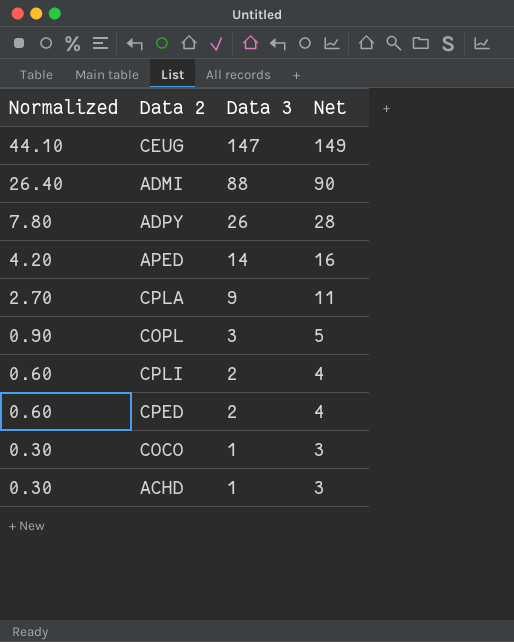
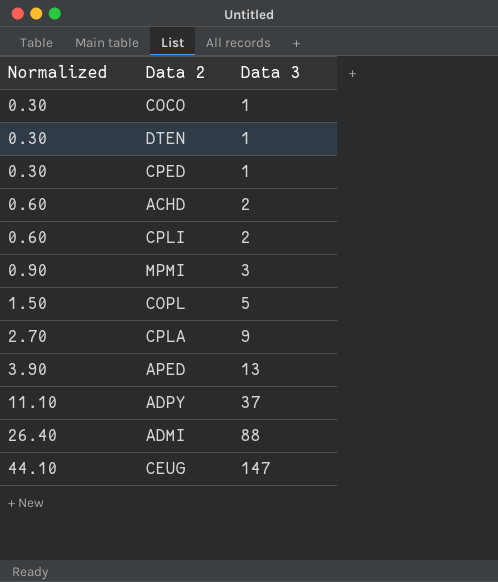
row order: Normalized descending -> Normalized ascending
column Net | formula: [Data 3] + 2 -> none
row DTEN: none -> 0.30 | 1
CPED | Normalized: 0.60 -> 0.30
CPED | Data 3: 2 -> 1
ACHD | Normalized: 0.30 -> 0.60
ACHD | Data 3: 1 -> 2
row MPMI: none -> 0.90 | 3
COPL | Normalized: 0.90 -> 1.50
COPL | Data 3: 3 -> 5
APED | Normalized: 4.20 -> 3.90
APED | Data 3: 14 -> 13
ADPY | Normalized: 7.80 -> 11.10
ADPY | Data 3: 26 -> 37

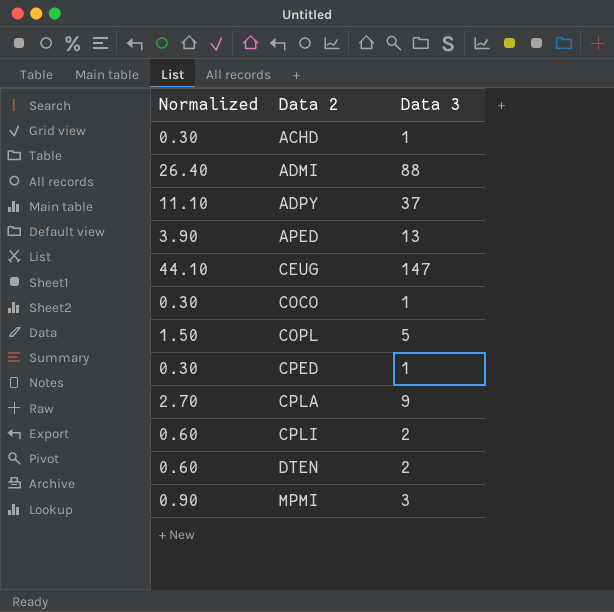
row order: Normalized ascending -> Data 2 ascending
ACHD | Normalized: 0.60 -> 0.30
ACHD | Data 3: 2 -> 1
DTEN | Normalized: 0.30 -> 0.60
DTEN | Data 3: 1 -> 2

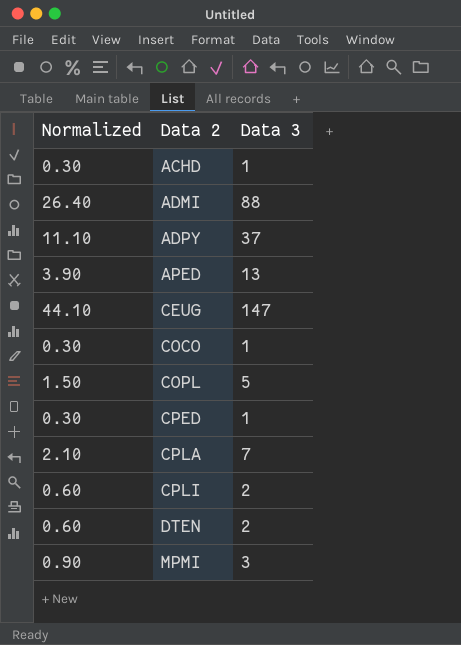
CPLA | Normalized: 2.70 -> 2.10
CPLA | Data 3: 9 -> 7

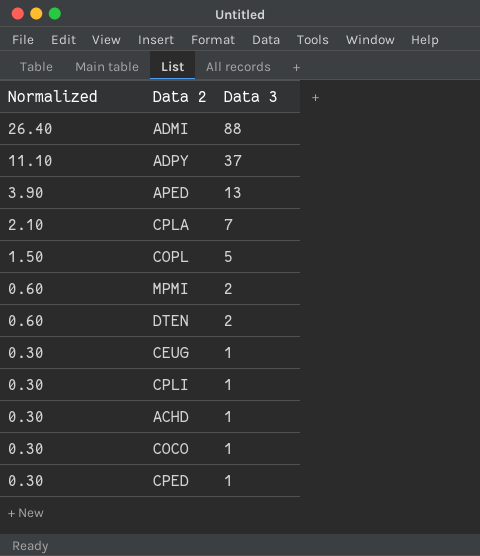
row order: Data 2 ascending -> Normalized descending
MPMI | Normalized: 0.90 -> 0.60
MPMI | Data 3: 3 -> 2
CEUG | Normalized: 44.10 -> 0.30
CEUG | Data 3: 147 -> 1
CPLI | Normalized: 0.60 -> 0.30
CPLI | Data 3: 2 -> 1

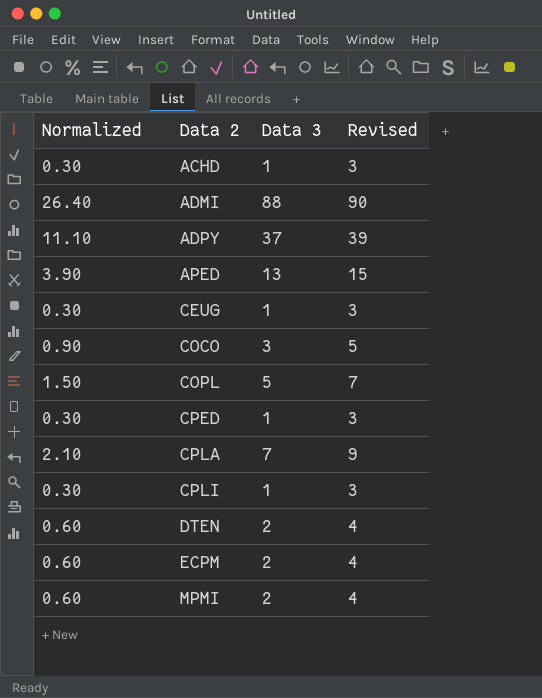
row order: Normalized descending -> Data 2 ascending
column Revised | formula: none -> [Data 3] + 2
COCO | Normalized: 0.30 -> 0.90
COCO | Data 3: 1 -> 3
row ECPM: none -> 0.60 | 2 | 4

